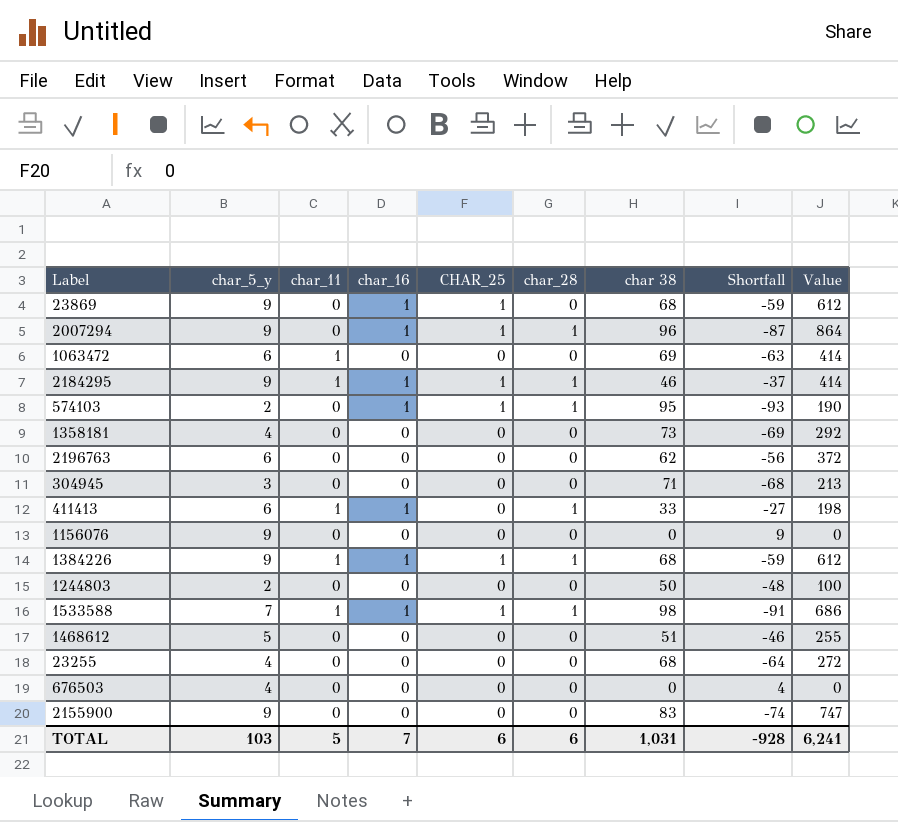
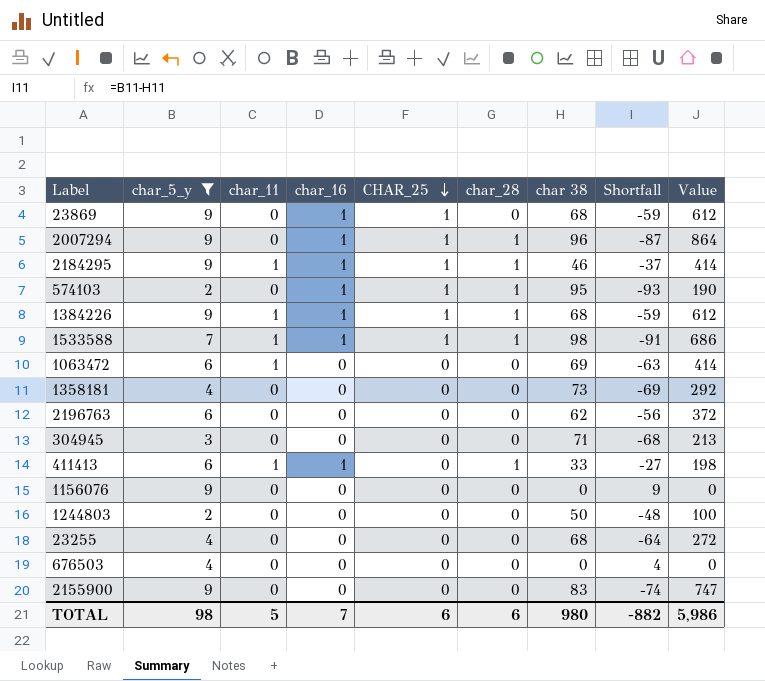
filter: none -> char_5_y != 5
row order: none -> CHAR_25 descending
TOTAL | char_5_y: 103 -> 98
TOTAL | char 38: 1,031 -> 980
TOTAL | Shortfall: -928 -> -882
TOTAL | Value: 6,241 -> 5,986

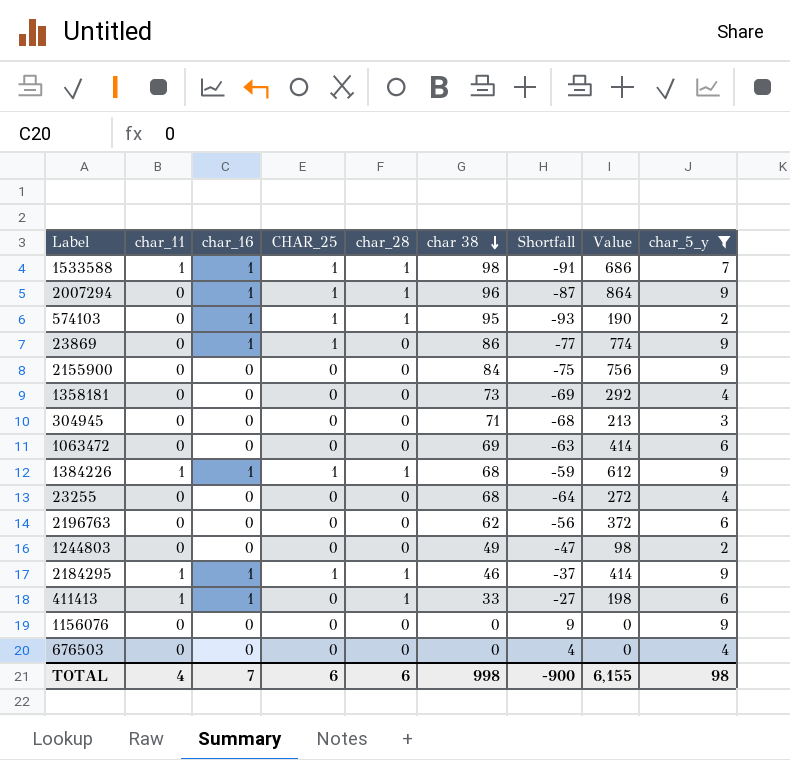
row order: CHAR_25 descending -> char 38 descending
column char_5_y | position: 2 -> 9
23869 | char 38: 68 -> 86
23869 | Shortfall: -59 -> -77
23869 | Value: 612 -> 774
2155900 | char 38: 83 -> 84
2155900 | Shortfall: -74 -> -75
2155900 | Value: 747 -> 756
1063472 | char_11: 1 -> 0
1244803 | char 38: 50 -> 49
1244803 | Shortfall: -48 -> -47
1244803 | Value: 100 -> 98
TOTAL | char_11: 5 -> 4
TOTAL | char 38: 980 -> 998
TOTAL | Shortfall: -882 -> -900
TOTAL | Value: 5,986 -> 6,155

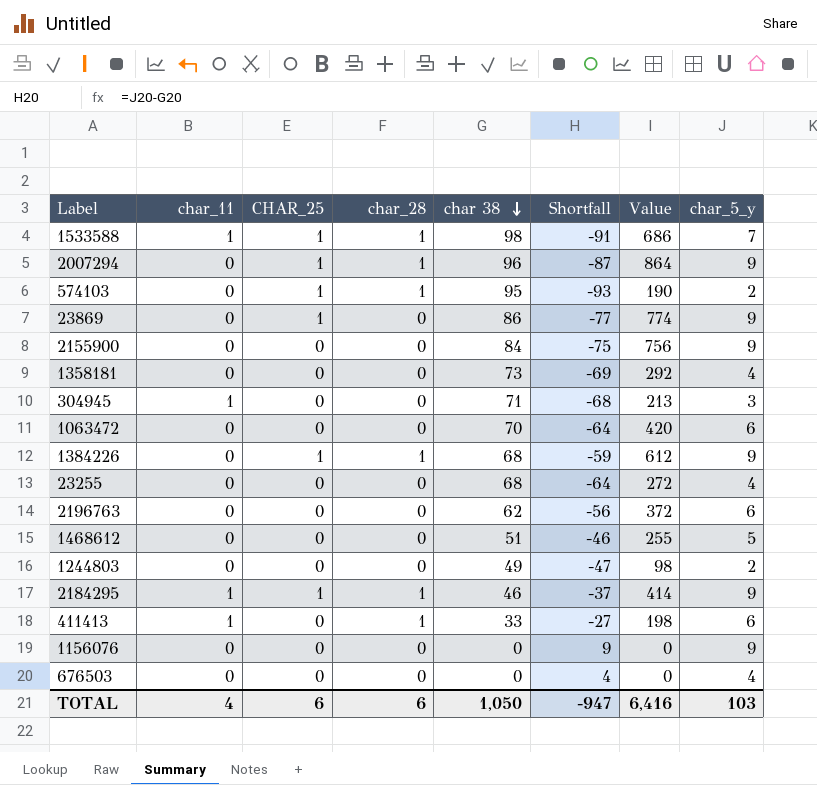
filter: char_5_y != 5 -> none
column char_16 | position: 3 -> none
304945 | char_11: 0 -> 1
1063472 | char 38: 69 -> 70
1063472 | Shortfall: -63 -> -64
1063472 | Value: 414 -> 420
1384226 | char_11: 1 -> 0
TOTAL | char 38: 998 -> 1,050
TOTAL | Shortfall: -900 -> -947
TOTAL | Value: 6,155 -> 6,416
TOTAL | char_5_y: 98 -> 103

